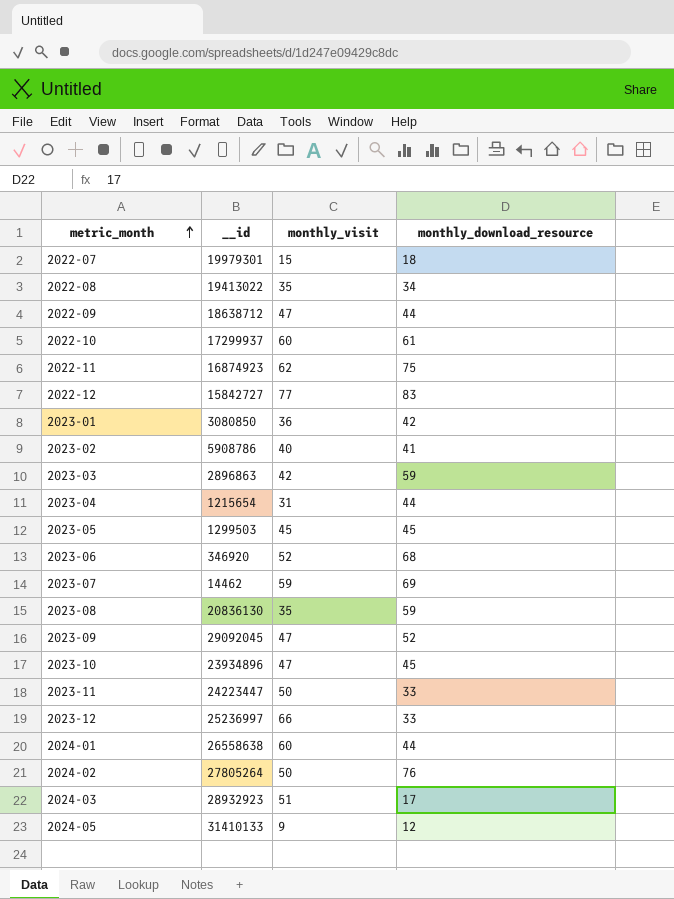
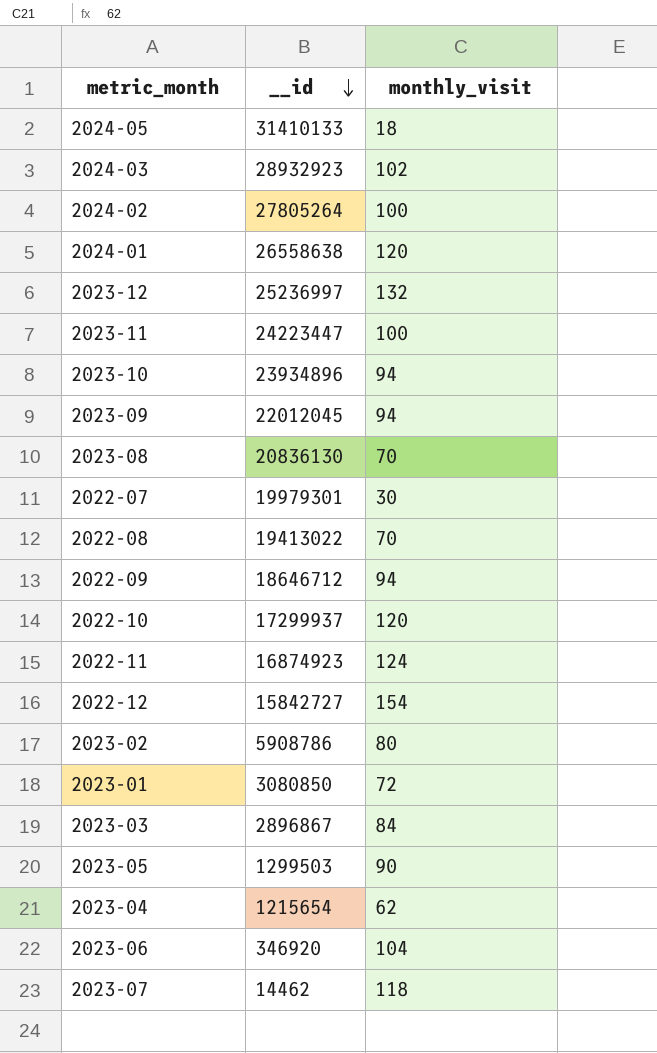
row order: metric_month ascending -> __id descending
column monthly_download_resource | position: 4 -> none
2024-05 | monthly_visit: 9 -> 18
2024-03 | monthly_visit: 51 -> 102
2024-02 | monthly_visit: 50 -> 100
2024-01 | monthly_visit: 60 -> 120
2023-12 | monthly_visit: 66 -> 132
2023-11 | monthly_visit: 50 -> 100
2023-10 | monthly_visit: 47 -> 94
2023-09 | __id: 29092045 -> 22012045
2023-09 | monthly_visit: 47 -> 94
2023-08 | monthly_visit: 35 -> 70
2022-07 | monthly_visit: 15 -> 30
2022-08 | monthly_visit: 35 -> 70
2022-09 | __id: 18638712 -> 18646712
2022-09 | monthly_visit: 47 -> 94
2022-10 | monthly_visit: 60 -> 120
2022-11 | monthly_visit: 62 -> 124
2022-12 | monthly_visit: 77 -> 154
2023-02 | monthly_visit: 40 -> 80
2023-01 | monthly_visit: 36 -> 72
2023-03 | __id: 2896863 -> 2896867
2023-03 | monthly_visit: 42 -> 84
2023-05 | monthly_visit: 45 -> 90
2023-04 | monthly_visit: 31 -> 62
2023-06 | monthly_visit: 52 -> 104
2023-07 | monthly_visit: 59 -> 118

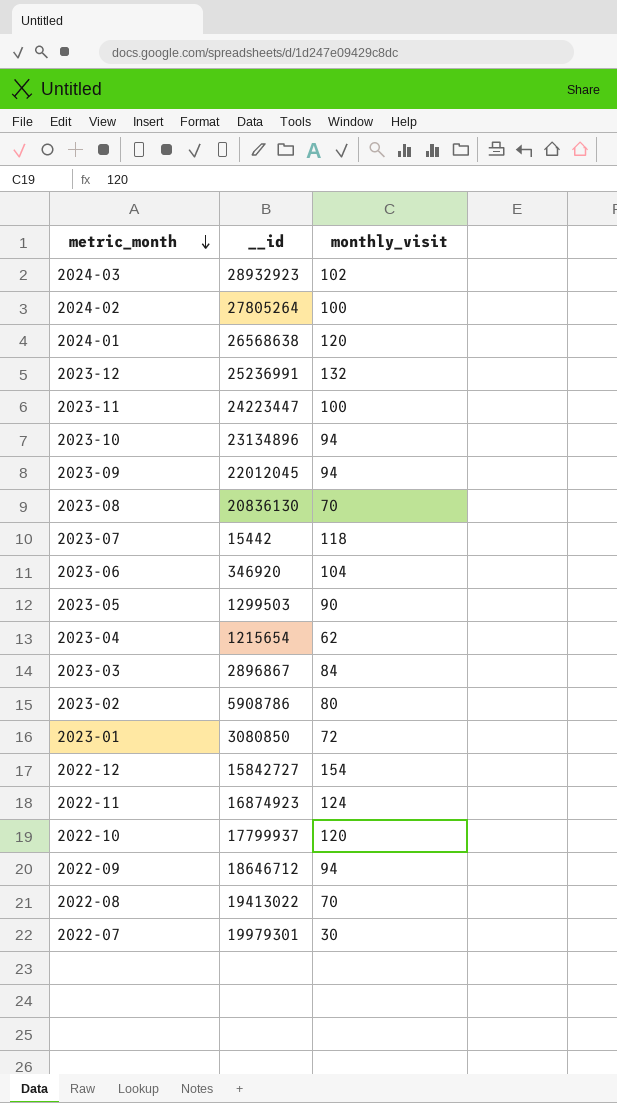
row order: __id descending -> metric_month descending
row 2024-05: 31410133 | 18 -> none
2024-01 | __id: 26558638 -> 26568638
2023-12 | __id: 25236997 -> 25236991
2023-10 | __id: 23934896 -> 23134896
2023-07 | __id: 14462 -> 15442
2022-10 | __id: 17299937 -> 17799937

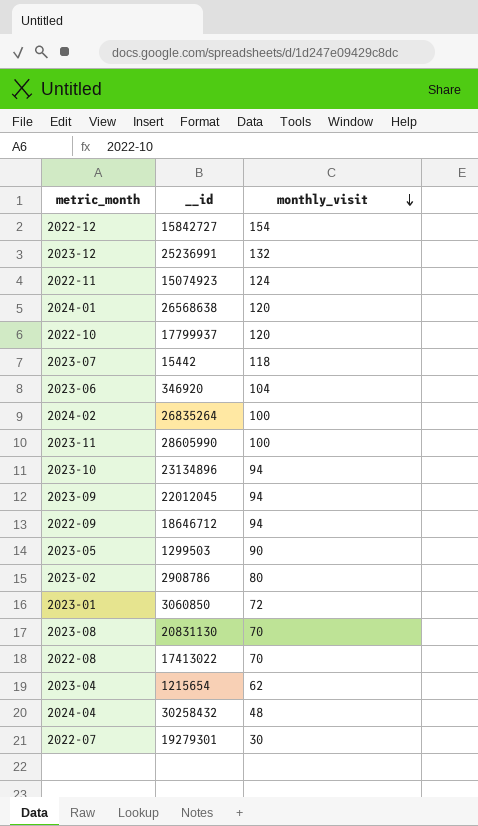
row order: metric_month descending -> monthly_visit descending
row 2024-03: 28932923 | 102 -> none
row 2023-03: 2896867 | 84 -> none
2022-11 | __id: 16874923 -> 15074923
2024-02 | __id: 27805264 -> 26835264
2023-11 | __id: 24223447 -> 28605990
2023-02 | __id: 5908786 -> 2908786
2023-01 | __id: 3080850 -> 3060850
2023-08 | __id: 20836130 -> 20831130
2022-08 | __id: 19413022 -> 17413022
row 2024-04: none -> 30258432 | 48
2022-07 | __id: 19979301 -> 19279301

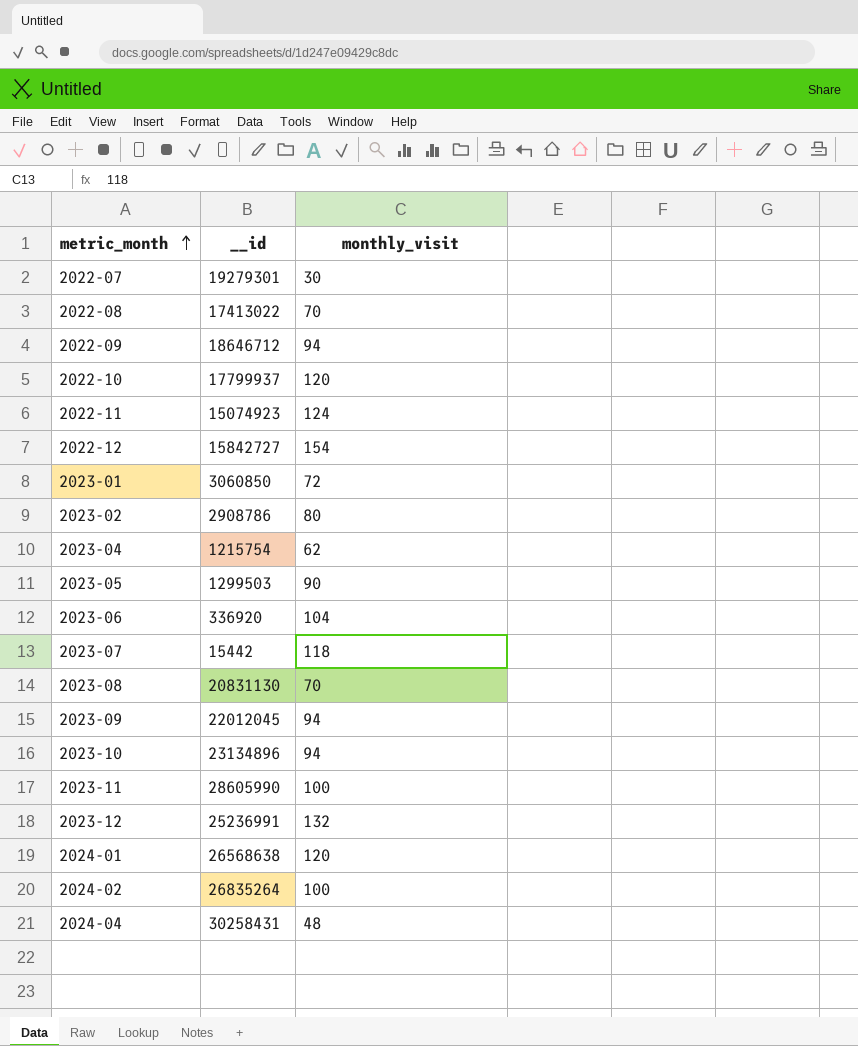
row order: monthly_visit descending -> metric_month ascending
2023-04 | __id: 1215654 -> 1215754
2023-06 | __id: 346920 -> 336920
2024-04 | __id: 30258432 -> 30258431

